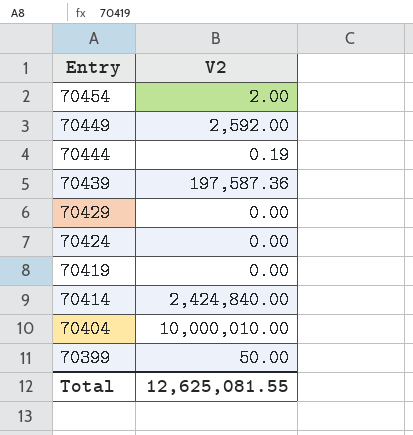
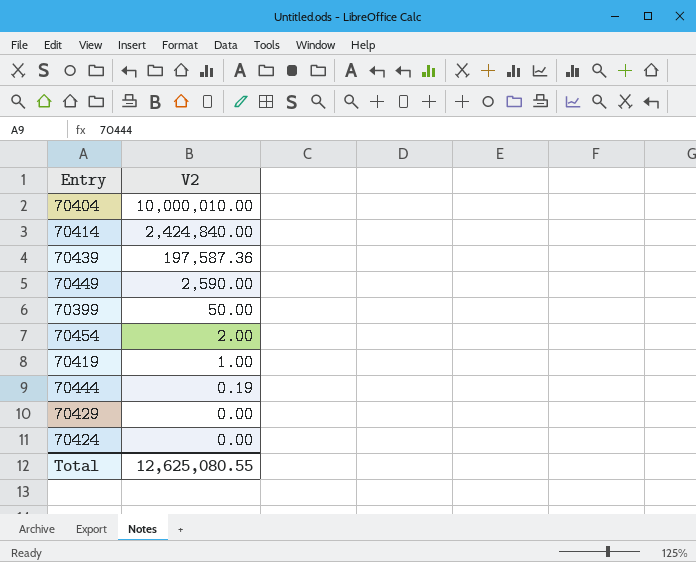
row order: Entry descending -> V2 descending
70449 | V2: 2,592.00 -> 2,590.00
70419 | V2: 0.00 -> 1.00
Total | V2: 12,625,081.55 -> 12,625,080.55

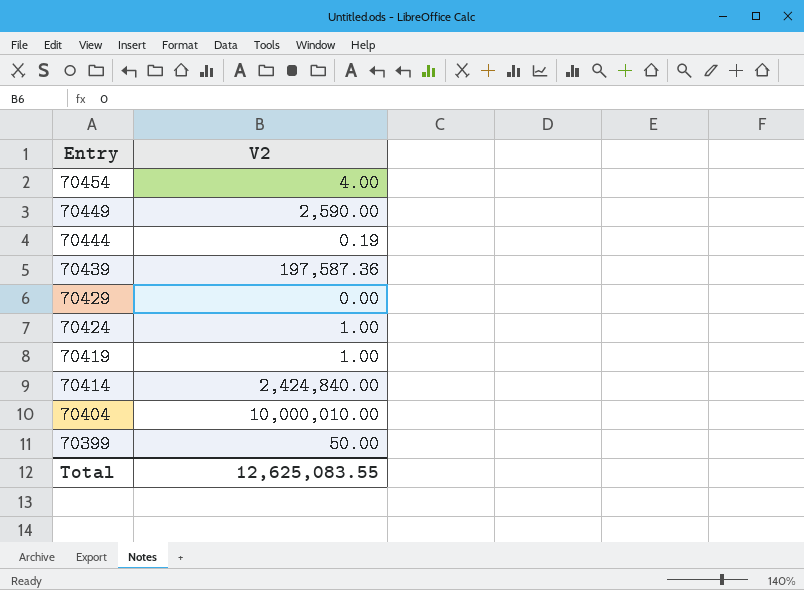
row order: V2 descending -> Entry descending
70454 | V2: 2.00 -> 4.00
70424 | V2: 0.00 -> 1.00
Total | V2: 12,625,080.55 -> 12,625,083.55

